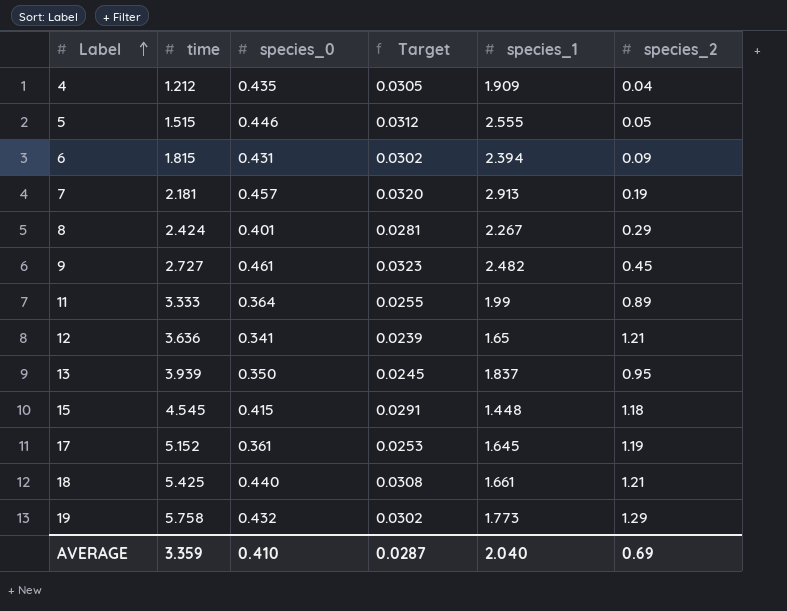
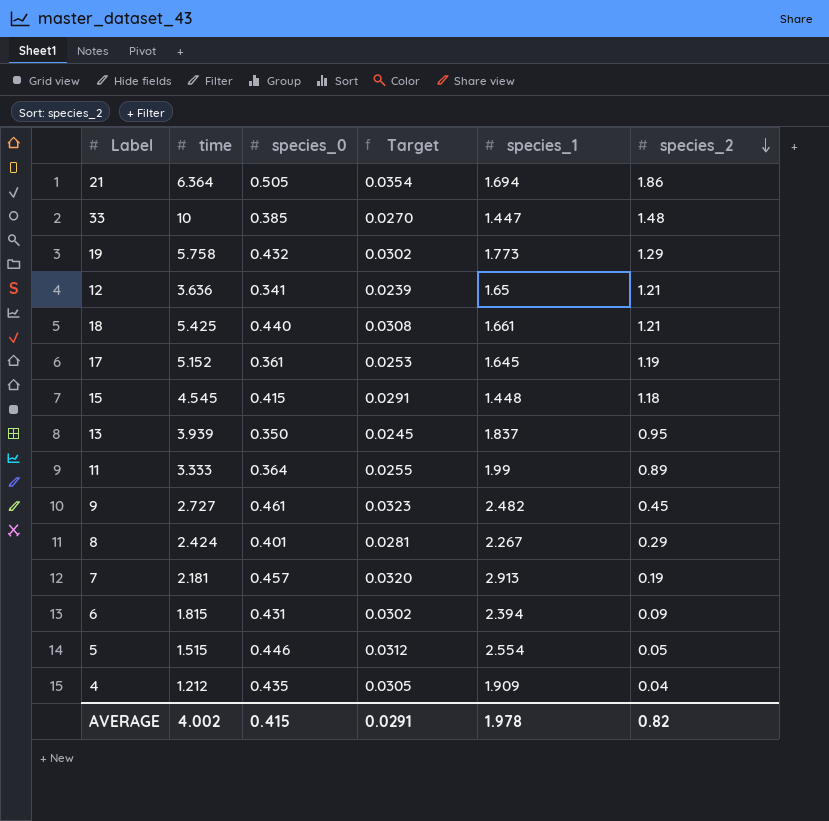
row order: Label ascending -> species_2 descending
row 21: none -> 6.364 | 0.505 | 0.0354 | 1.694 | 1.86
row 33: none -> 10 | 0.385 | 0.0270 | 1.447 | 1.48
5 | species_1: 2.555 -> 2.554
AVERAGE | time: 3.359 -> 4.002
AVERAGE | species_0: 0.410 -> 0.415
AVERAGE | Target: 0.0287 -> 0.0291
AVERAGE | species_1: 2.040 -> 1.978
AVERAGE | species_2: 0.69 -> 0.82

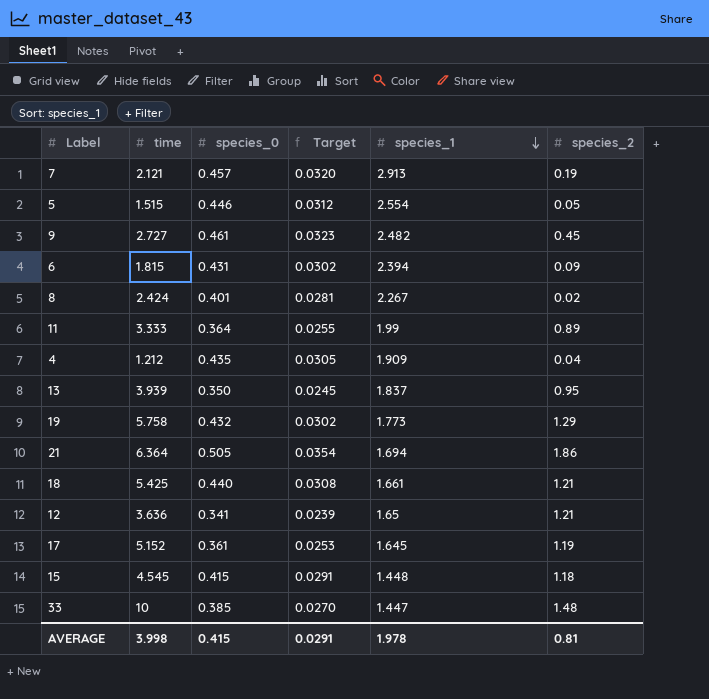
row order: species_2 descending -> species_1 descending
7 | time: 2.181 -> 2.121
8 | species_2: 0.29 -> 0.02
AVERAGE | time: 4.002 -> 3.998
AVERAGE | species_2: 0.82 -> 0.81

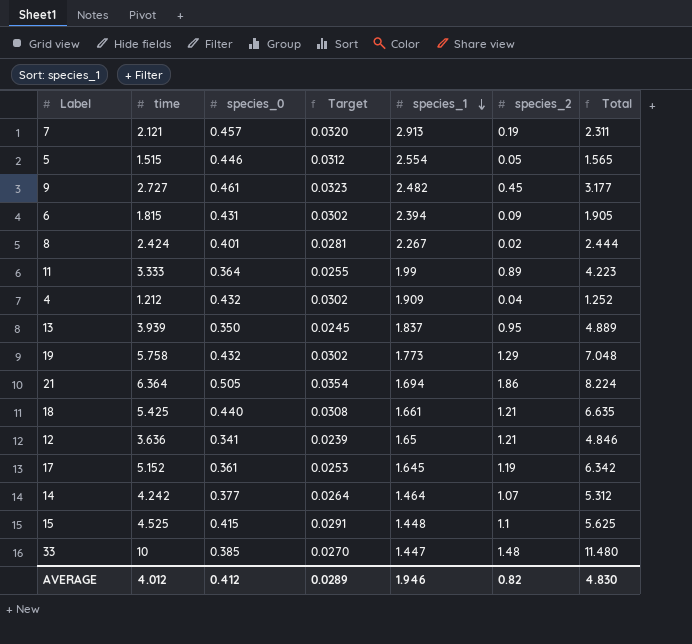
column Total | formula: none -> [time] + [species_2]
4 | species_0: 0.435 -> 0.432
4 | Target: 0.0305 -> 0.0302
row 14: none -> 4.242 | 0.377 | 0.0264 | 1.464 | 1.07 | 5.312
15 | time: 4.545 -> 4.525
15 | species_2: 1.18 -> 1.1
AVERAGE | time: 3.998 -> 4.012
AVERAGE | species_0: 0.415 -> 0.412
AVERAGE | Target: 0.0291 -> 0.0289
AVERAGE | species_1: 1.978 -> 1.946
AVERAGE | species_2: 0.81 -> 0.82

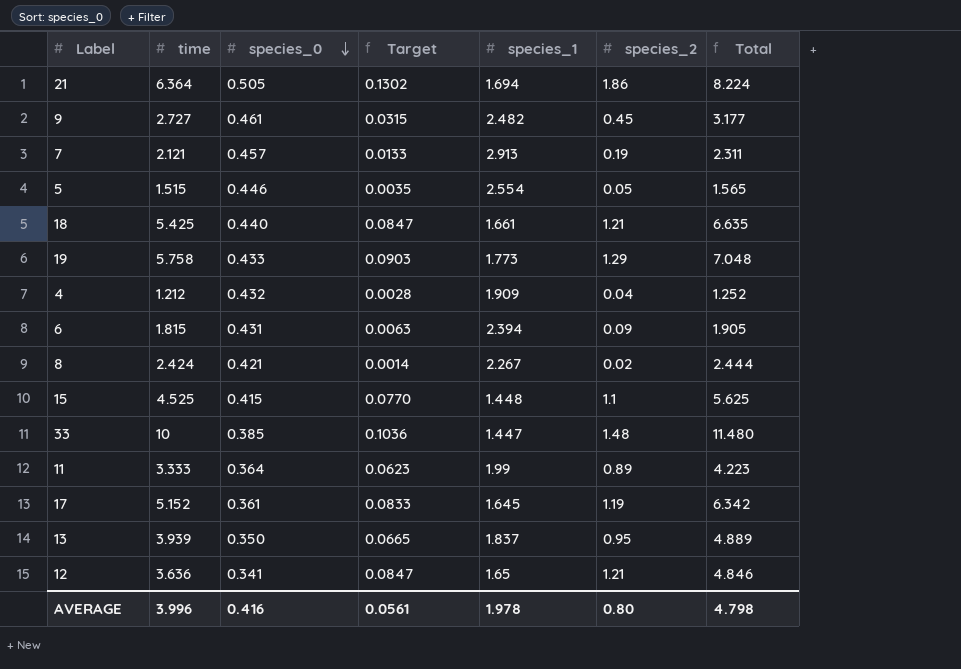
row order: species_1 descending -> species_0 descending
column Target | formula: [species_0] * 0.07 -> [species_2] * 0.07
row 14: 4.242 | 0.377 | 0.0264 | 1.464 | 1.07 | 5.312 -> none
19 | species_0: 0.432 -> 0.433
8 | species_0: 0.401 -> 0.421
AVERAGE | time: 4.012 -> 3.996
AVERAGE | species_0: 0.412 -> 0.416
AVERAGE | Target: 0.0289 -> 0.0561
AVERAGE | species_1: 1.946 -> 1.978
AVERAGE | species_2: 0.82 -> 0.80
AVERAGE | Total: 4.830 -> 4.798

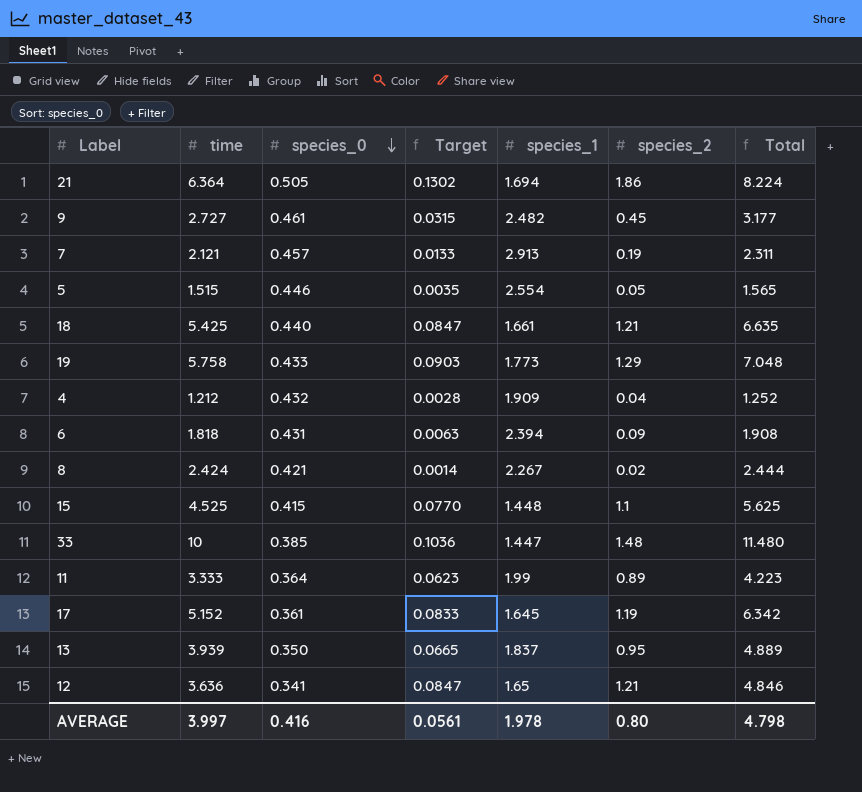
6 | time: 1.815 -> 1.818
6 | Total: 1.905 -> 1.908
AVERAGE | time: 3.996 -> 3.997

